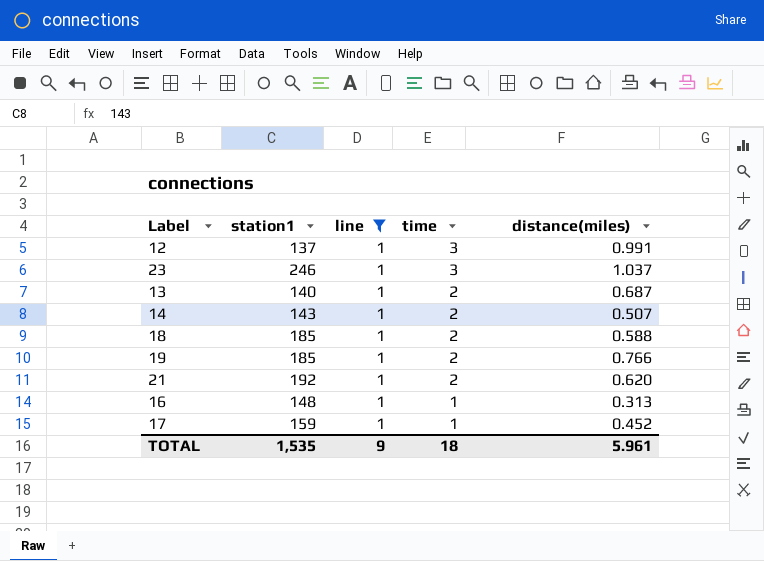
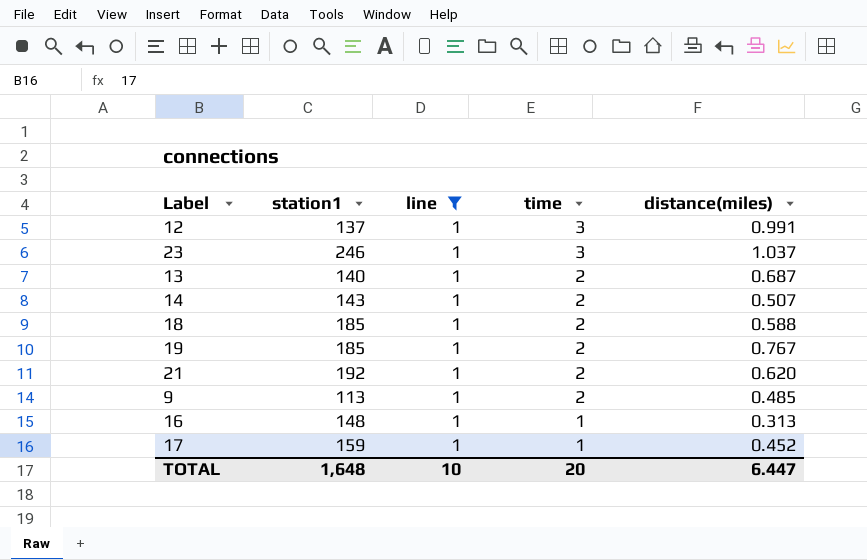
19 | distance(miles): 0.766 -> 0.767
row 9: none -> 113 | 1 | 2 | 0.485
TOTAL | station1: 1,535 -> 1,648
TOTAL | line: 9 -> 10
TOTAL | time: 18 -> 20
TOTAL | distance(miles): 5.961 -> 6.447

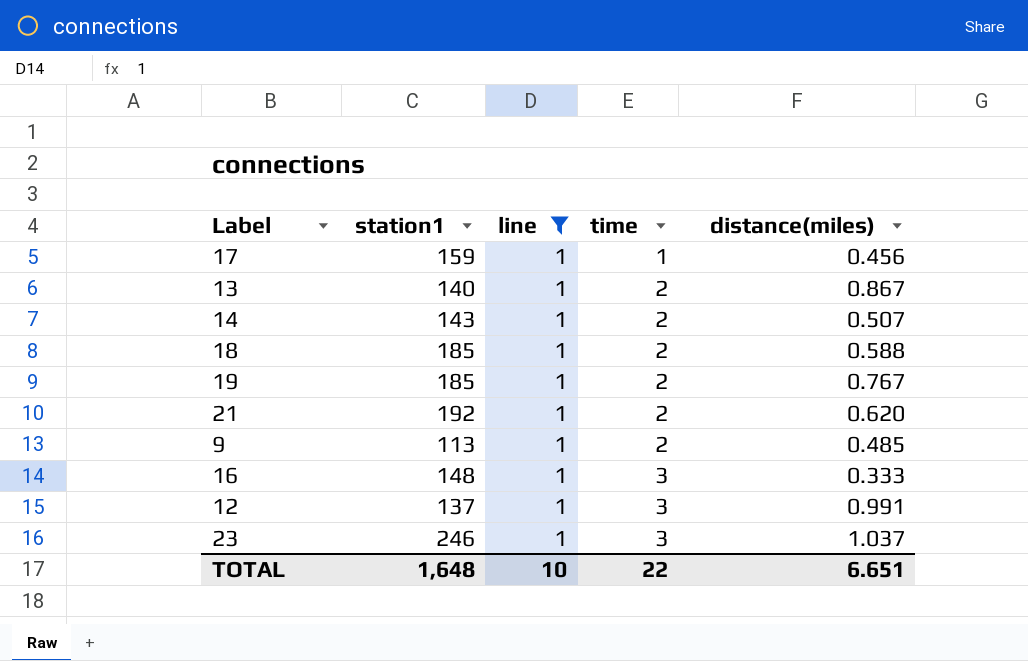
row order: time descending -> time ascending
17 | distance(miles): 0.452 -> 0.456
13 | distance(miles): 0.687 -> 0.867
16 | time: 1 -> 3
16 | distance(miles): 0.313 -> 0.333
TOTAL | time: 20 -> 22
TOTAL | distance(miles): 6.447 -> 6.651

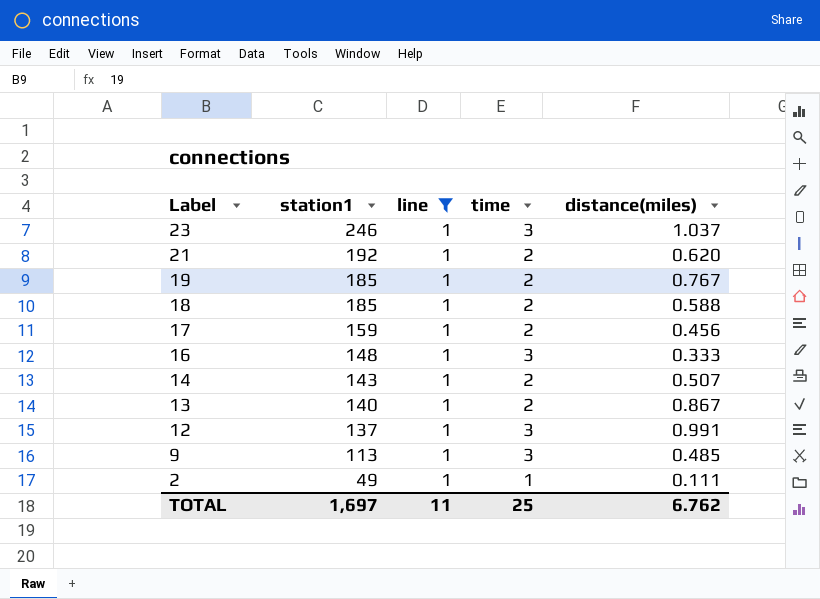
row order: time ascending -> Label descending
17 | time: 1 -> 2
9 | time: 2 -> 3
row 2: none -> 49 | 1 | 1 | 0.111
TOTAL | station1: 1,648 -> 1,697
TOTAL | line: 10 -> 11
TOTAL | time: 22 -> 25
TOTAL | distance(miles): 6.651 -> 6.762

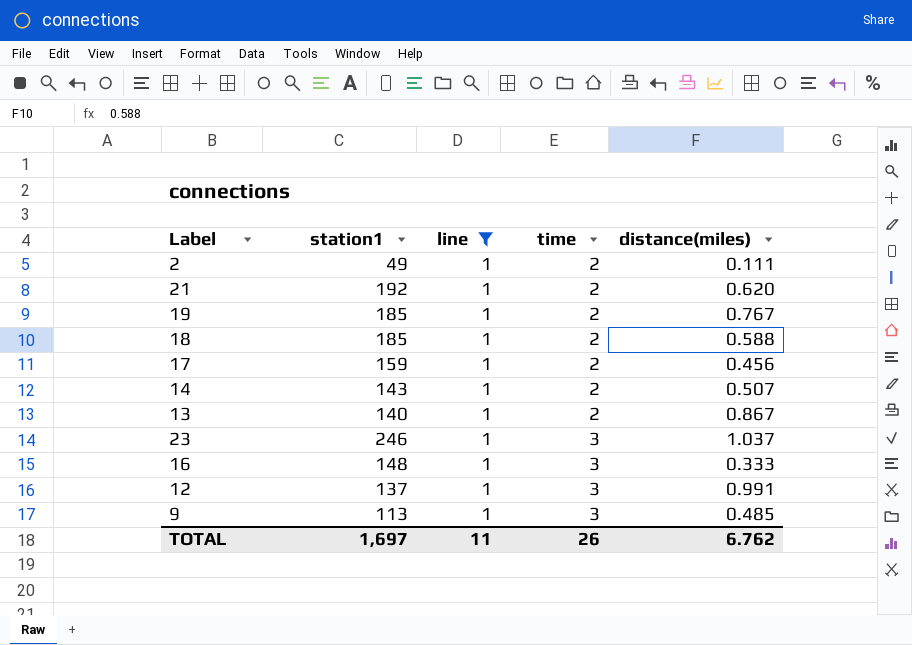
row order: Label descending -> time ascending
2 | time: 1 -> 2
TOTAL | time: 25 -> 26

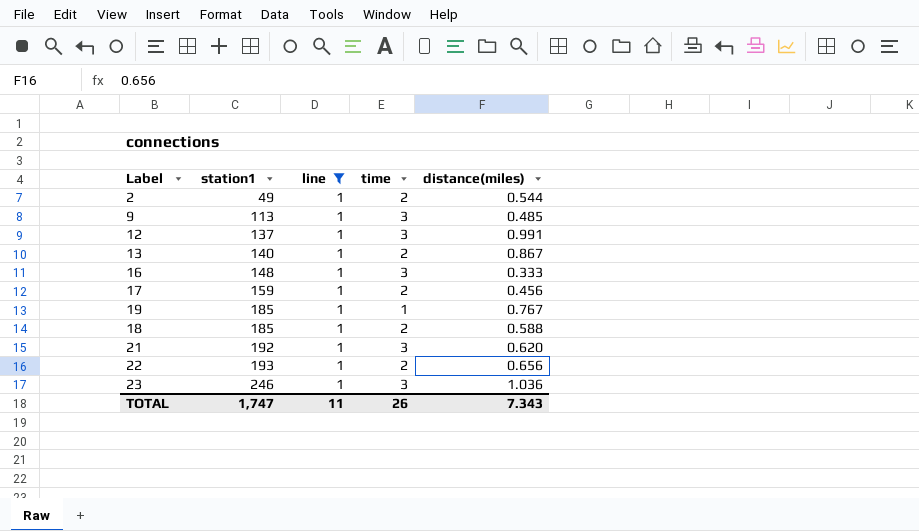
row order: time ascending -> station1 ascending
row 14: 143 | 1 | 2 | 0.507 -> none
2 | distance(miles): 0.111 -> 0.544
19 | time: 2 -> 1
21 | time: 2 -> 3
row 22: none -> 193 | 1 | 2 | 0.656
23 | distance(miles): 1.037 -> 1.036
TOTAL | station1: 1,697 -> 1,747
TOTAL | distance(miles): 6.762 -> 7.343

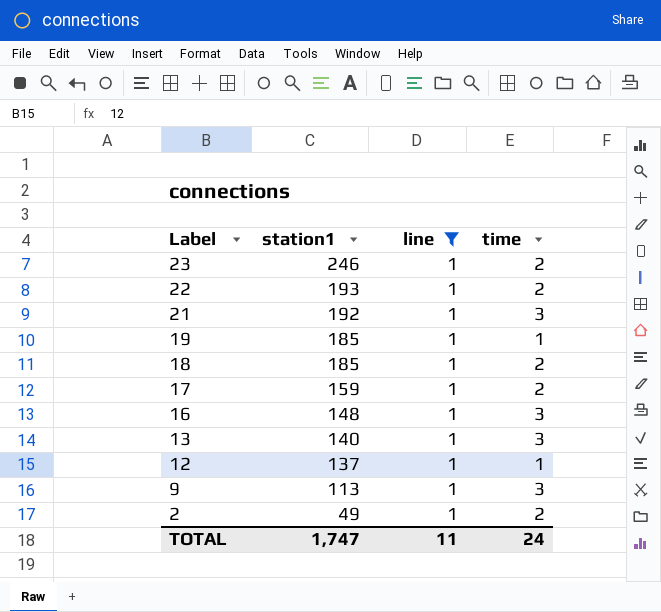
row order: station1 ascending -> Label descending
column distance(miles) | position: 5 -> none
23 | time: 3 -> 2
13 | time: 2 -> 3
12 | time: 3 -> 1
TOTAL | time: 26 -> 24

